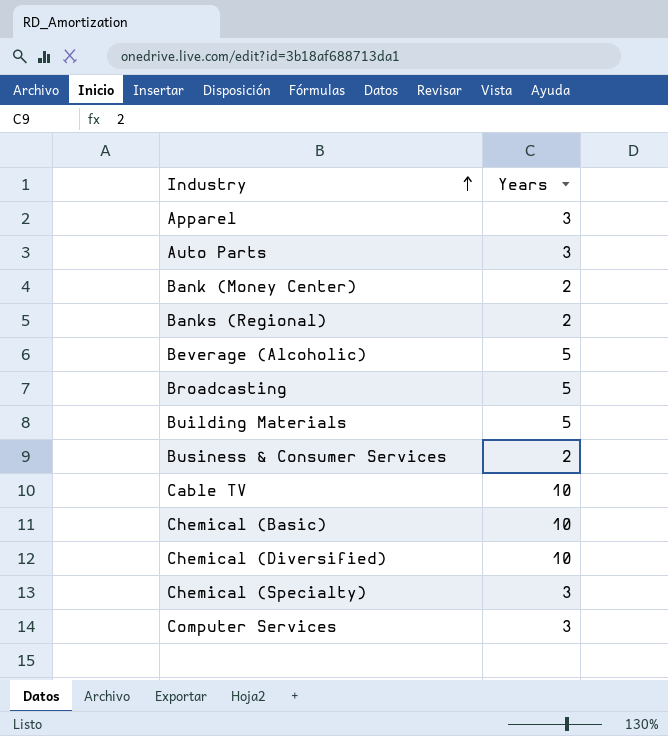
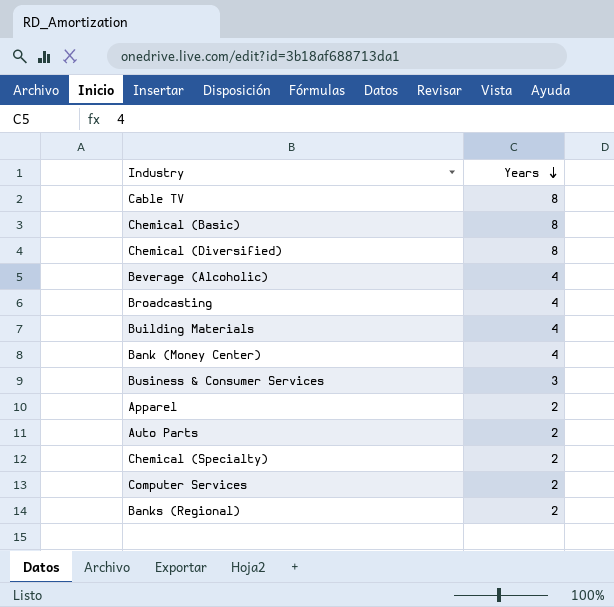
row order: Industry ascending -> Years descending
Cable TV | Years: 10 -> 8
Chemical (Basic) | Years: 10 -> 8
Chemical (Diversified) | Years: 10 -> 8
Beverage (Alcoholic) | Years: 5 -> 4
Broadcasting | Years: 5 -> 4
Building Materials | Years: 5 -> 4
Bank (Money Center) | Years: 2 -> 4
Business & Consumer Services | Years: 2 -> 3
Apparel | Years: 3 -> 2
Auto Parts | Years: 3 -> 2
Chemical (Specialty) | Years: 3 -> 2
Computer Services | Years: 3 -> 2

